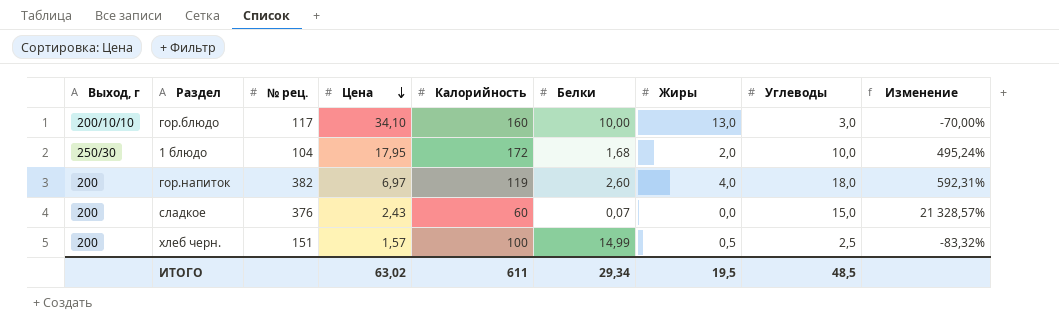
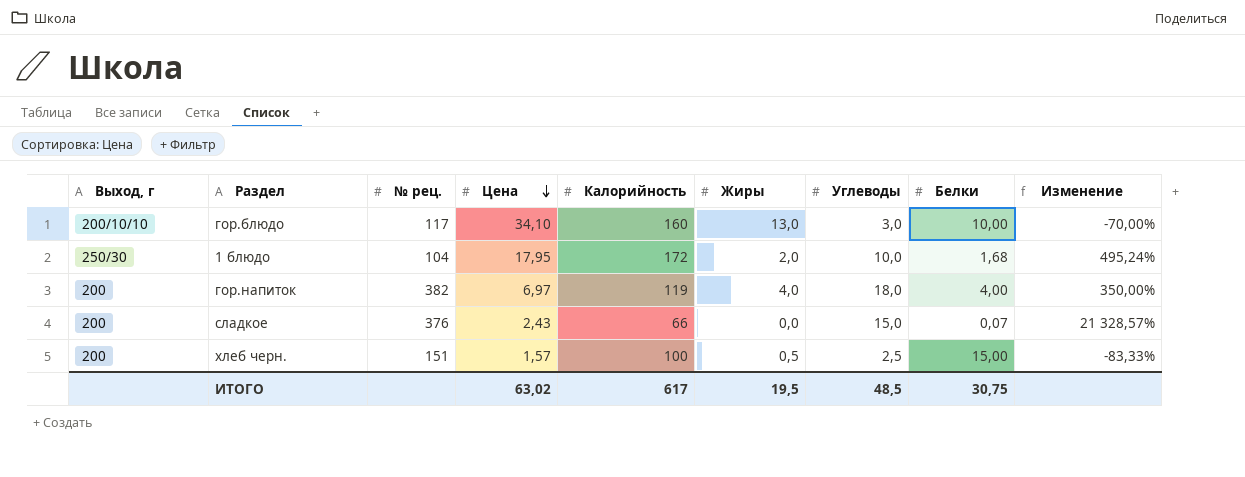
column Белки | position: 6 -> 8
гор.напиток | Белки: 2,60 -> 4,00
гор.напиток | Изменение: 592,31% -> 350,00%
сладкое | Калорийность: 60 -> 66
хлеб черн. | Белки: 14,99 -> 15,00
хлеб черн. | Изменение: -83,32% -> -83,33%
ИТОГО | Калорийность: 611 -> 617
ИТОГО | Белки: 29,34 -> 30,75

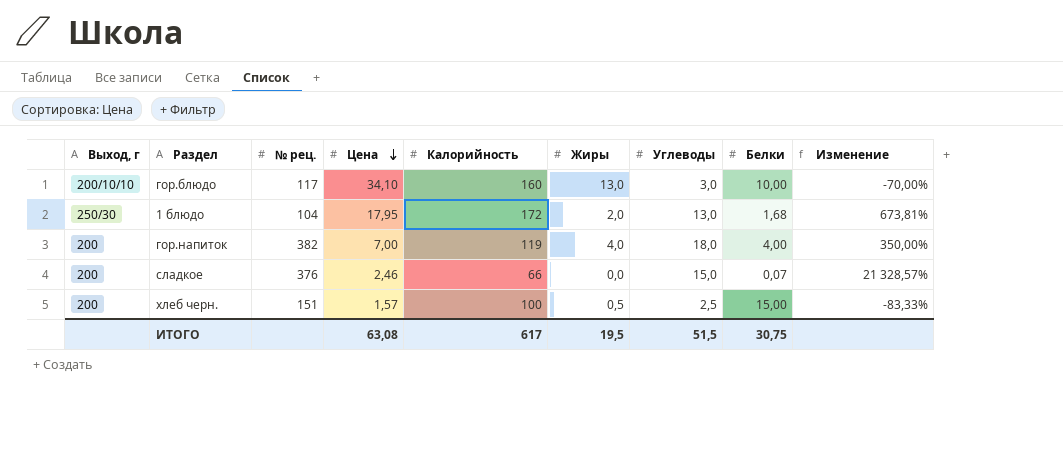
1 блюдо | Углеводы: 10,0 -> 13,0
1 блюдо | Изменение: 495,24% -> 673,81%
гор.напиток | Цена: 6,97 -> 7,00
сладкое | Цена: 2,43 -> 2,46
ИТОГО | Цена: 63,02 -> 63,08
ИТОГО | Углеводы: 48,5 -> 51,5

